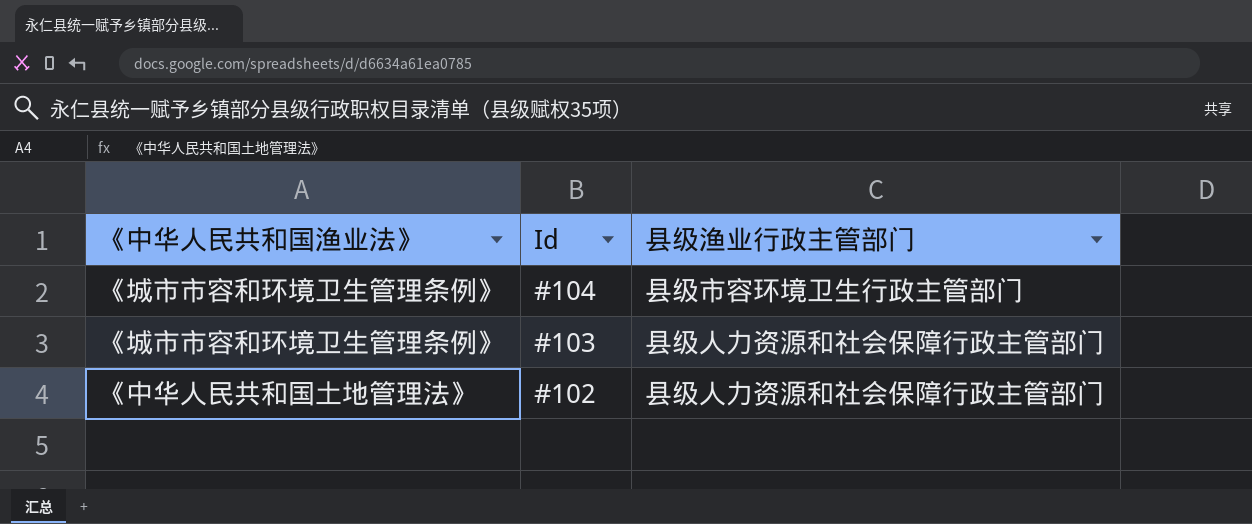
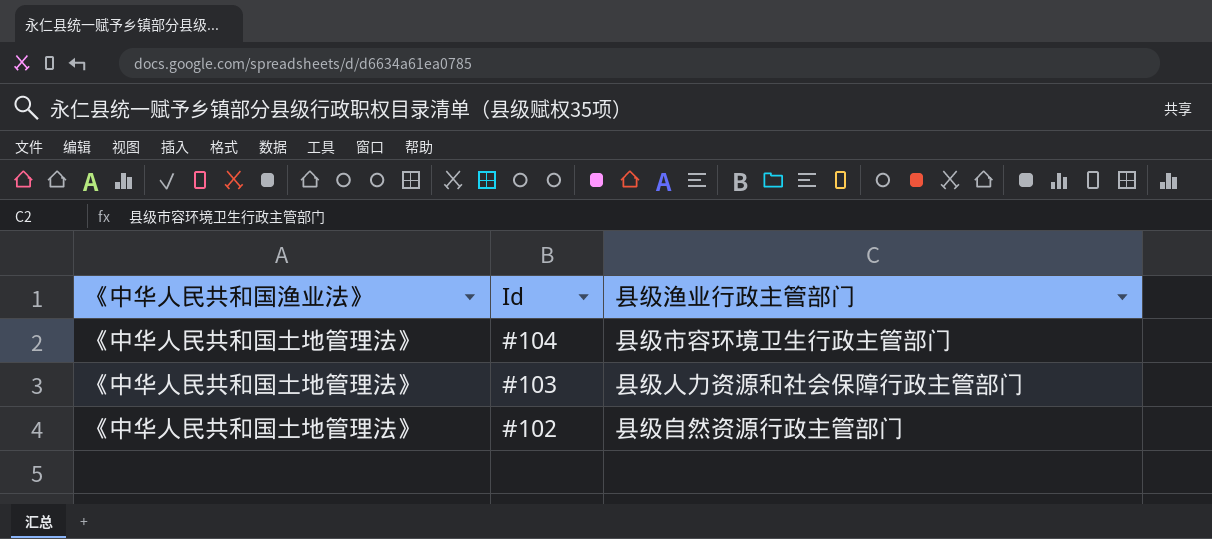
#104 | 《中华人民共和国渔业法》: 《城市市容和环境卫生管理条例》 -> 《中华人民共和国土地管理法》
#103 | 《中华人民共和国渔业法》: 《城市市容和环境卫生管理条例》 -> 《中华人民共和国土地管理法》
#102 | 县级渔业行政主管部门: 县级人力资源和社会保障行政主管部门 -> 县级自然资源行政主管部门

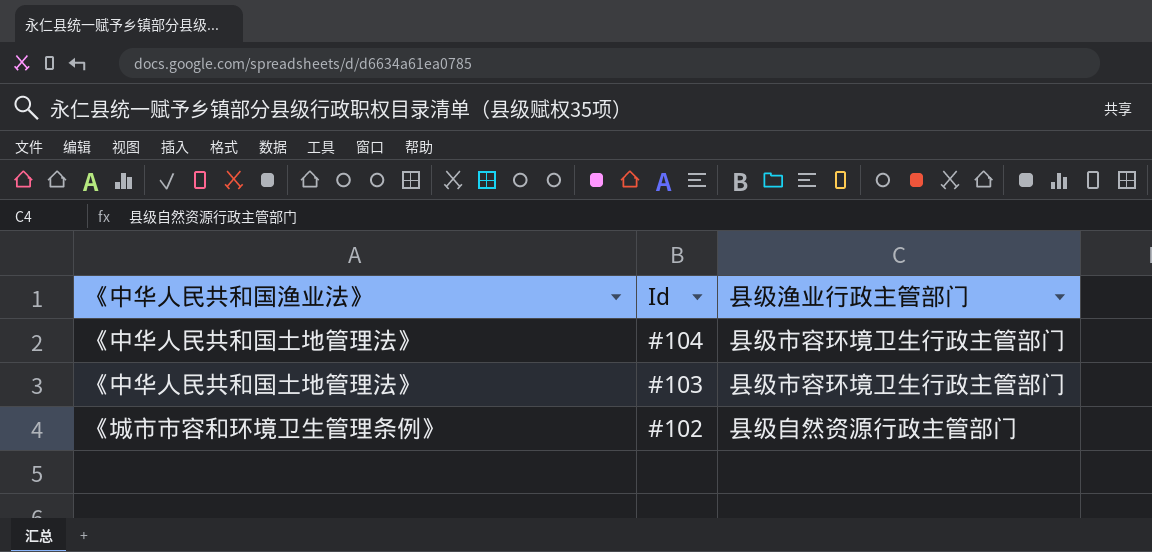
#103 | 县级渔业行政主管部门: 县级人力资源和社会保障行政主管部门 -> 县级市容环境卫生行政主管部门
#102 | 《中华人民共和国渔业法》: 《中华人民共和国土地管理法》 -> 《城市市容和环境卫生管理条例》

